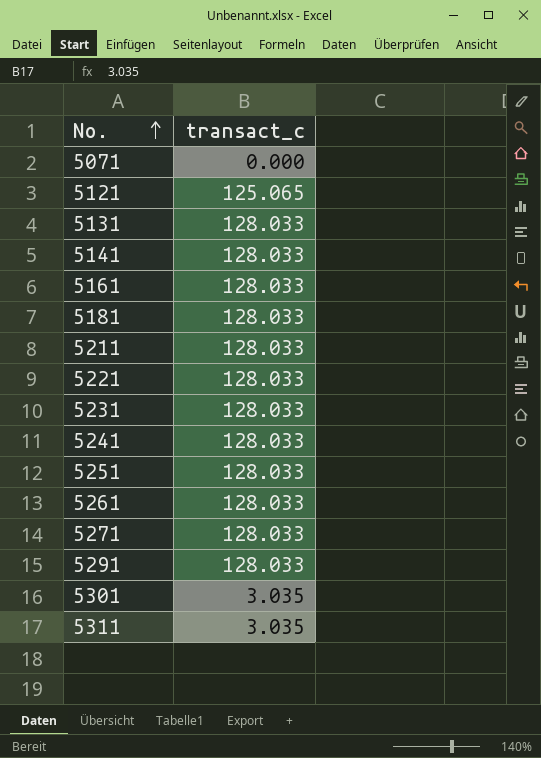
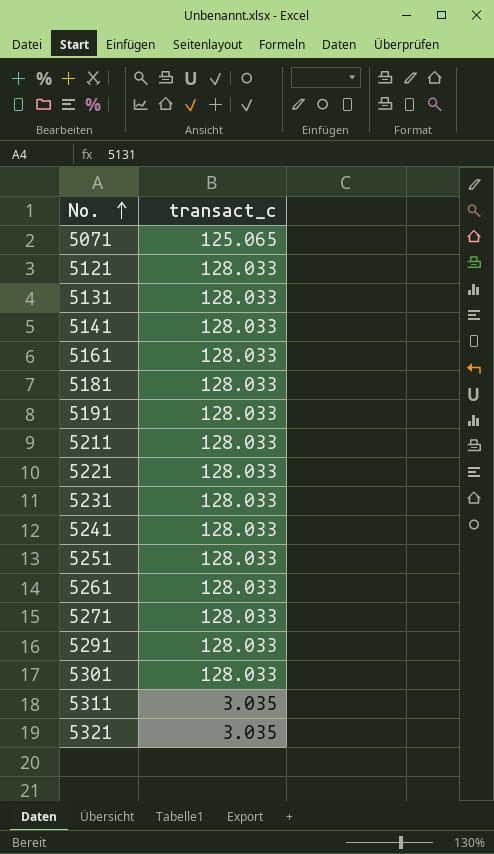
5071 | transact_c: 0.000 -> 125.065
5121 | transact_c: 125.065 -> 128.033
row 5191: none -> 128.033
5301 | transact_c: 3.035 -> 128.033
row 5321: none -> 3.035

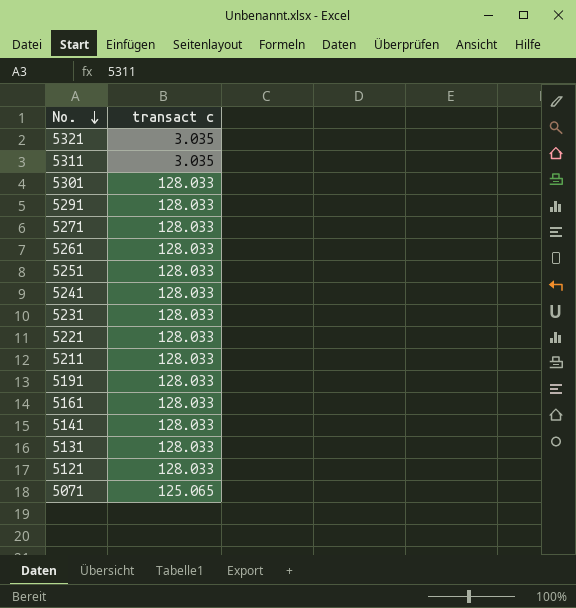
row order: No. ascending -> No. descending
column name: transact_c -> transact c
row 5181: 128.033 -> none

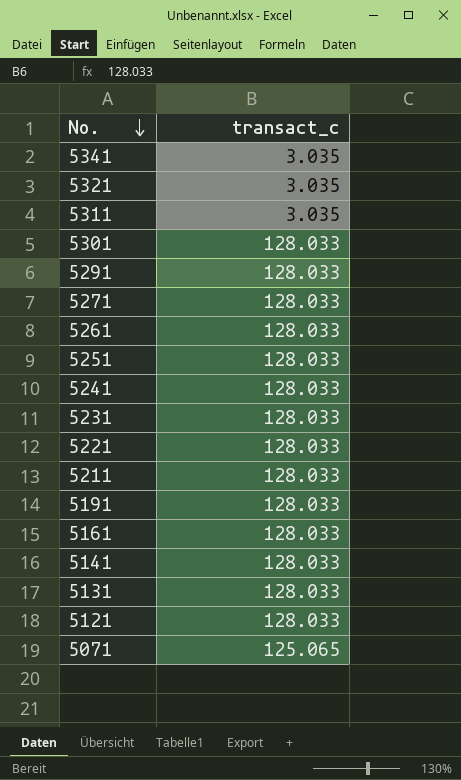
column name: transact c -> transact_c
row 5341: none -> 3.035

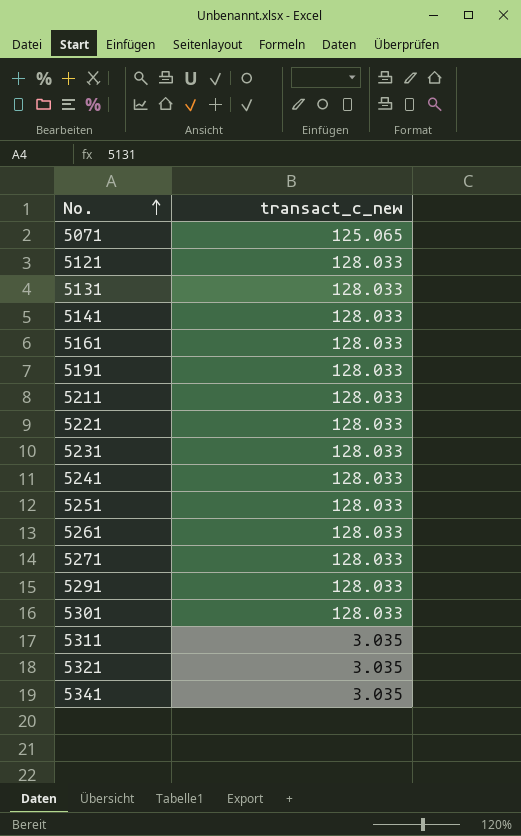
row order: No. descending -> No. ascending
column name: transact_c -> transact_c_new

